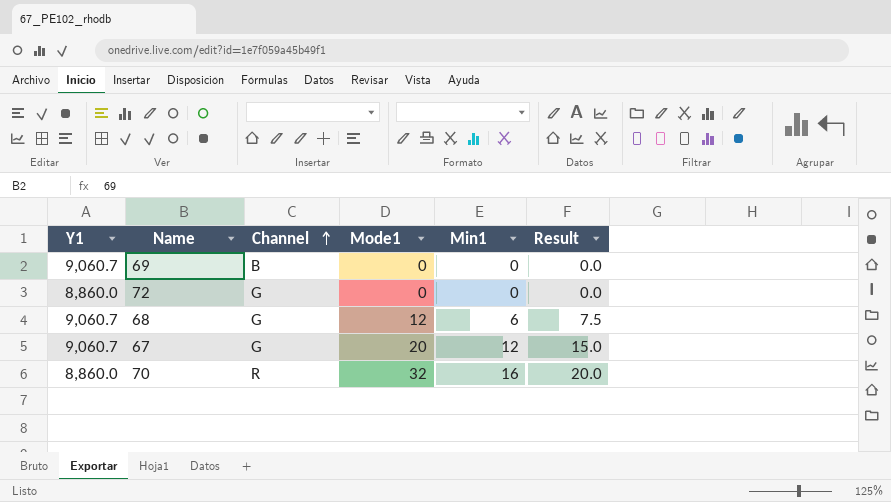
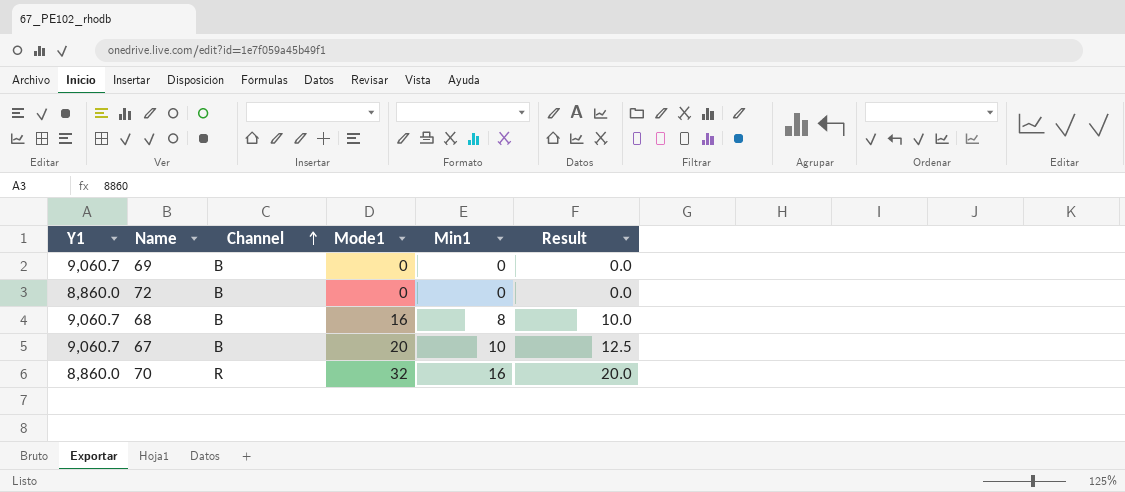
72 | Channel: G -> B
68 | Channel: G -> B
68 | Mode1: 12 -> 16
68 | Min1: 6 -> 8
68 | Result: 7.5 -> 10.0
67 | Channel: G -> B
67 | Min1: 12 -> 10
67 | Result: 15.0 -> 12.5

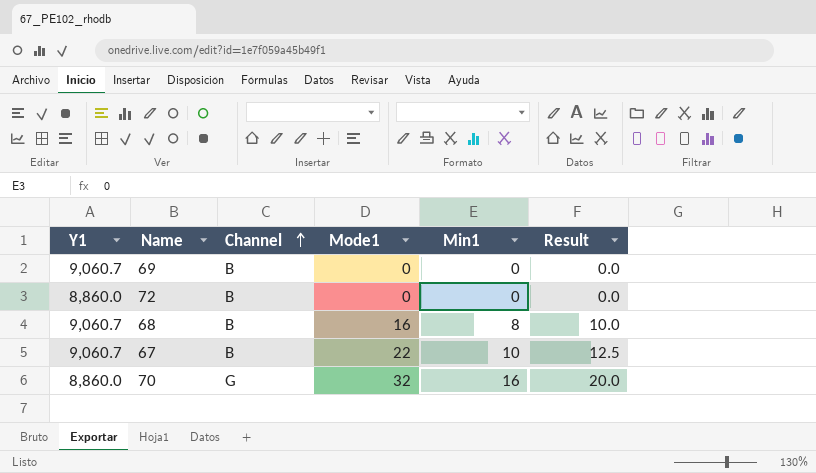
67 | Mode1: 20 -> 22
70 | Channel: R -> G

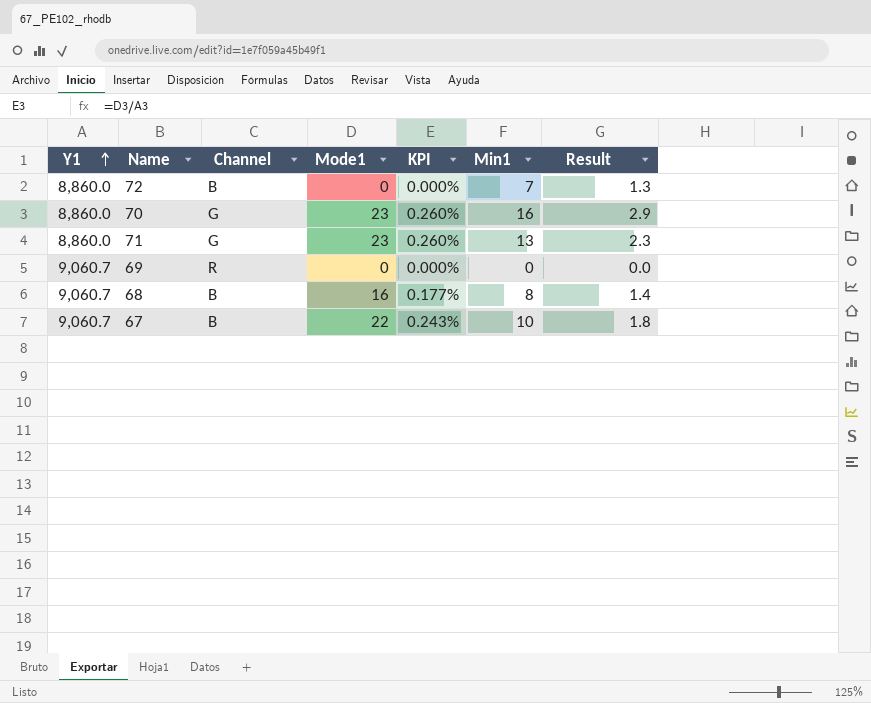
row order: Channel ascending -> Y1 ascending
column KPI | formula: none -> [Mode1] / [Y1]
column Result | formula: [Min1] * 1.25 -> [Min1] * 0.18
72 | Min1: 0 -> 7
70 | Mode1: 32 -> 23
row 71: none -> 8,860.0 | G | 23 | 0.260% | 13 | 2.3
69 | Channel: B -> R

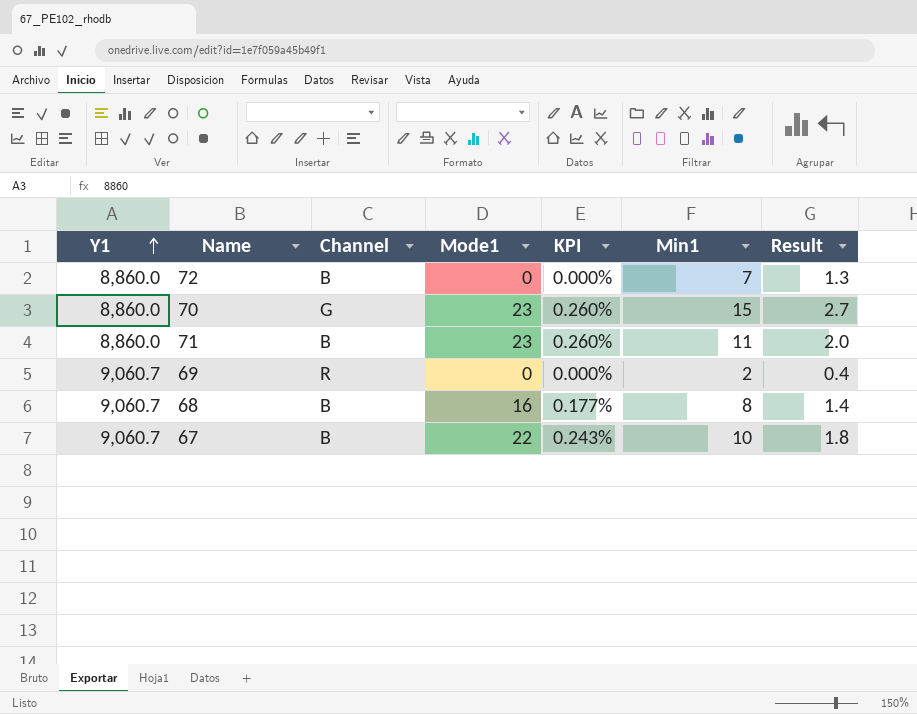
70 | Min1: 16 -> 15
70 | Result: 2.9 -> 2.7
71 | Channel: G -> B
71 | Min1: 13 -> 11
71 | Result: 2.3 -> 2.0
69 | Min1: 0 -> 2
69 | Result: 0.0 -> 0.4

